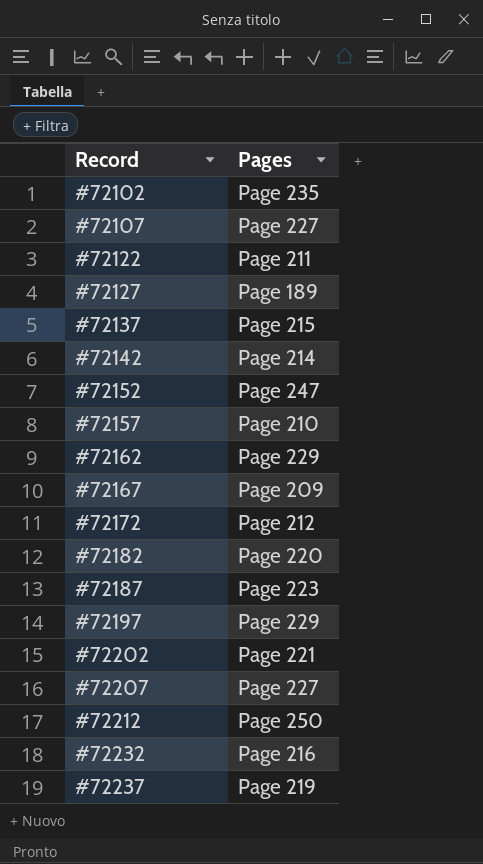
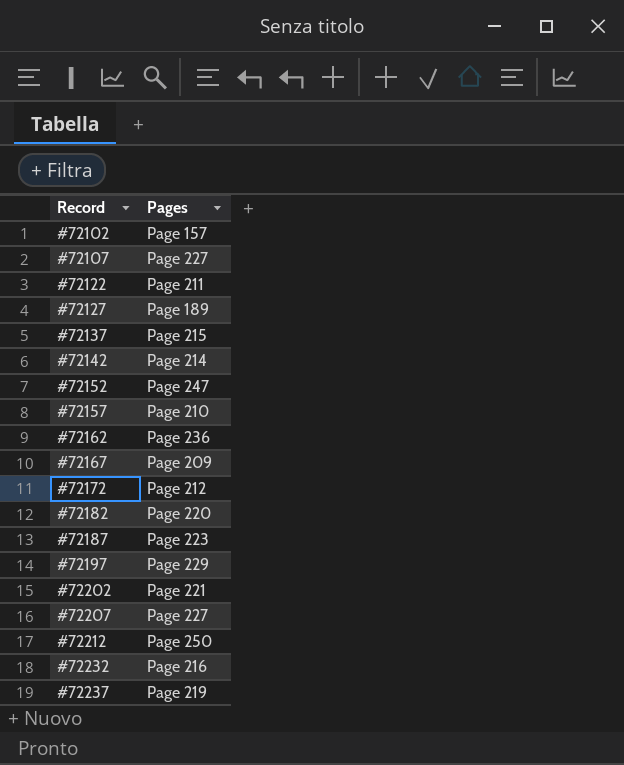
#72102 | Pages: Page 235 -> Page 157
#72162 | Pages: Page 229 -> Page 236

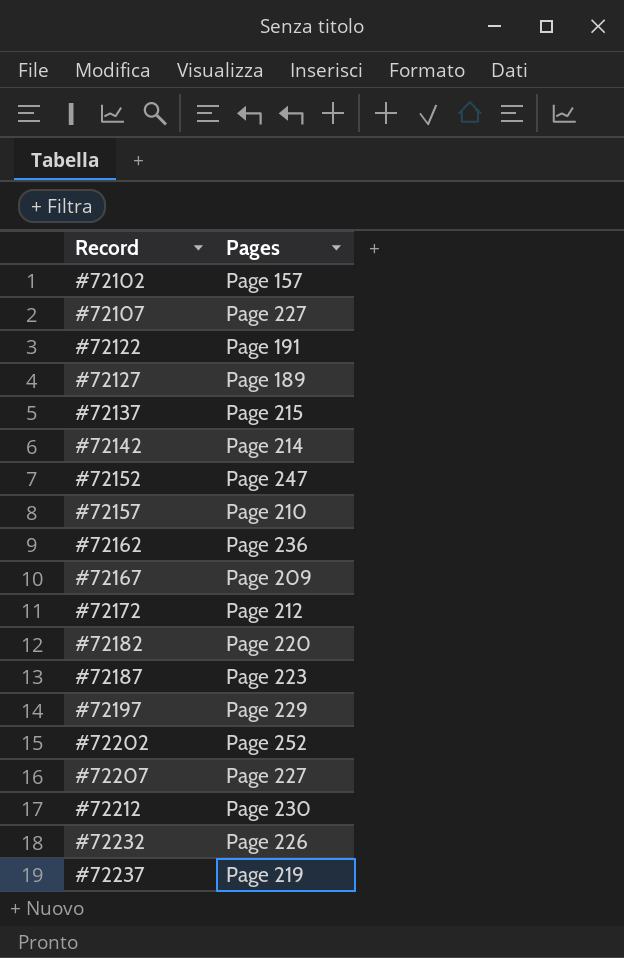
#72122 | Pages: Page 211 -> Page 191
#72202 | Pages: Page 221 -> Page 252
#72212 | Pages: Page 250 -> Page 230
#72232 | Pages: Page 216 -> Page 226

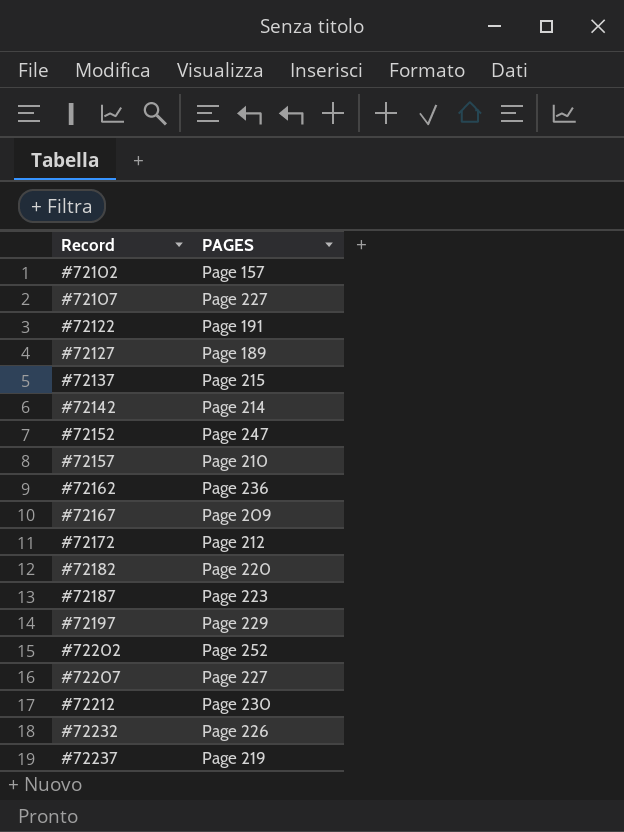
column name: Pages -> PAGES

